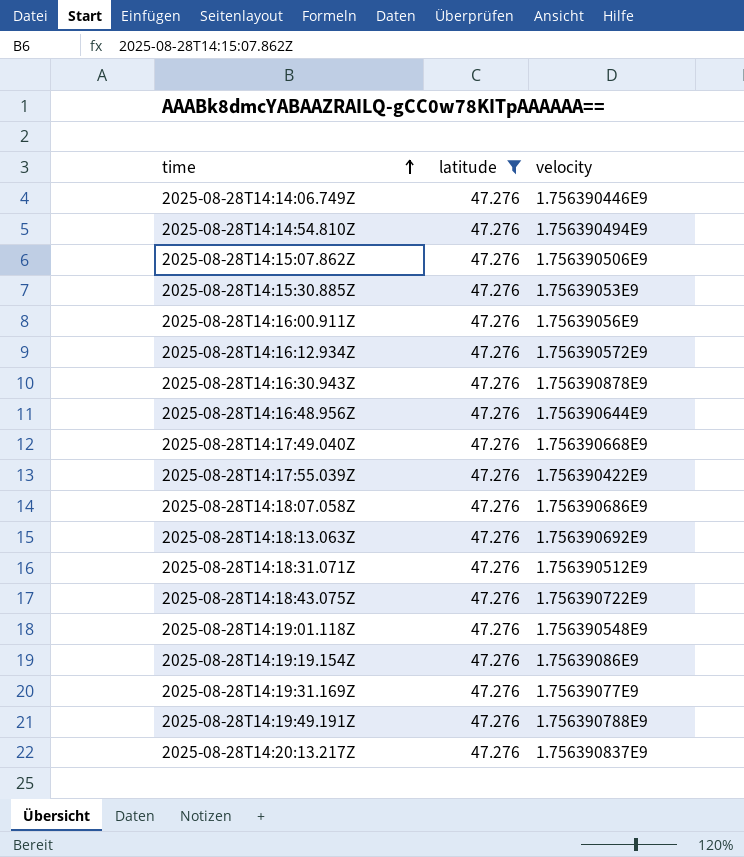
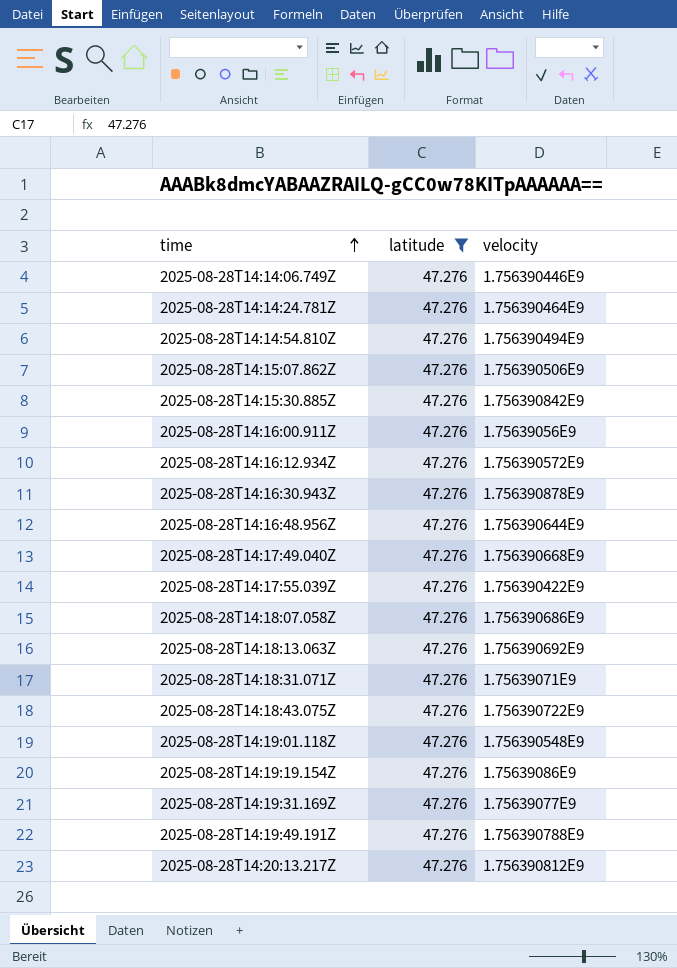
row 2025-08-28T14:14:24.781Z: none -> 47.276 | 1.756390464E9
2025-08-28T14:15:30.885Z | velocity: 1.75639053E9 -> 1.756390842E9
2025-08-28T14:18:31.071Z | velocity: 1.756390512E9 -> 1.75639071E9
2025-08-28T14:20:13.217Z | velocity: 1.756390837E9 -> 1.756390812E9

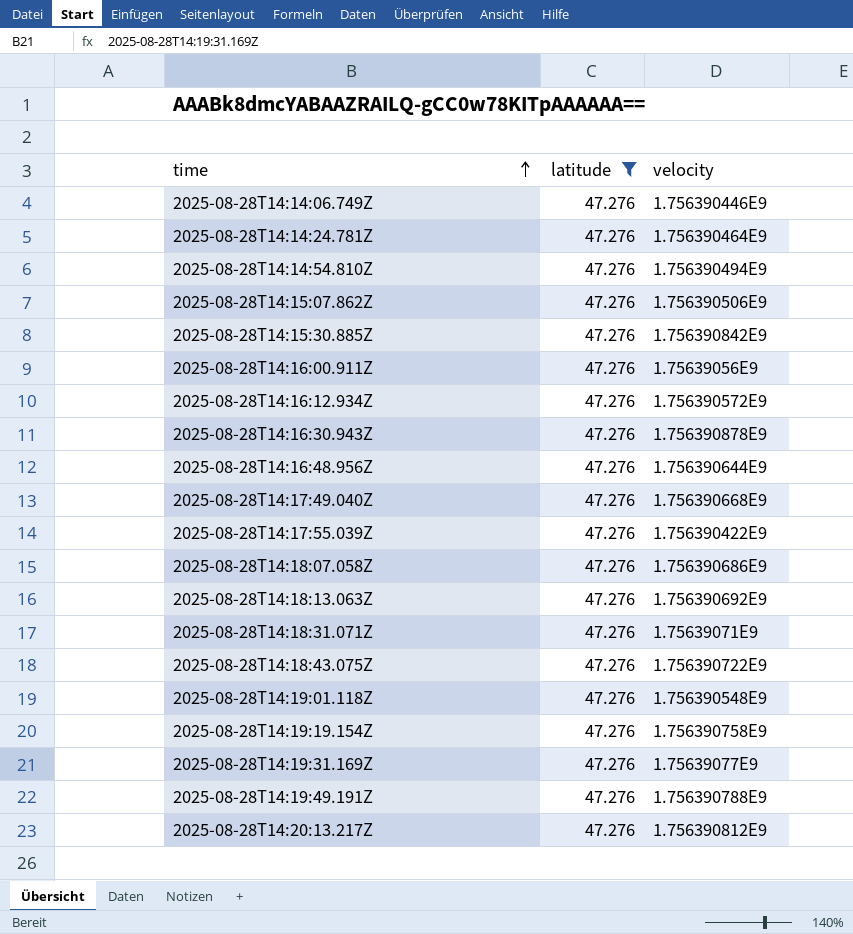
2025-08-28T14:19:19.154Z | velocity: 1.75639086E9 -> 1.756390758E9

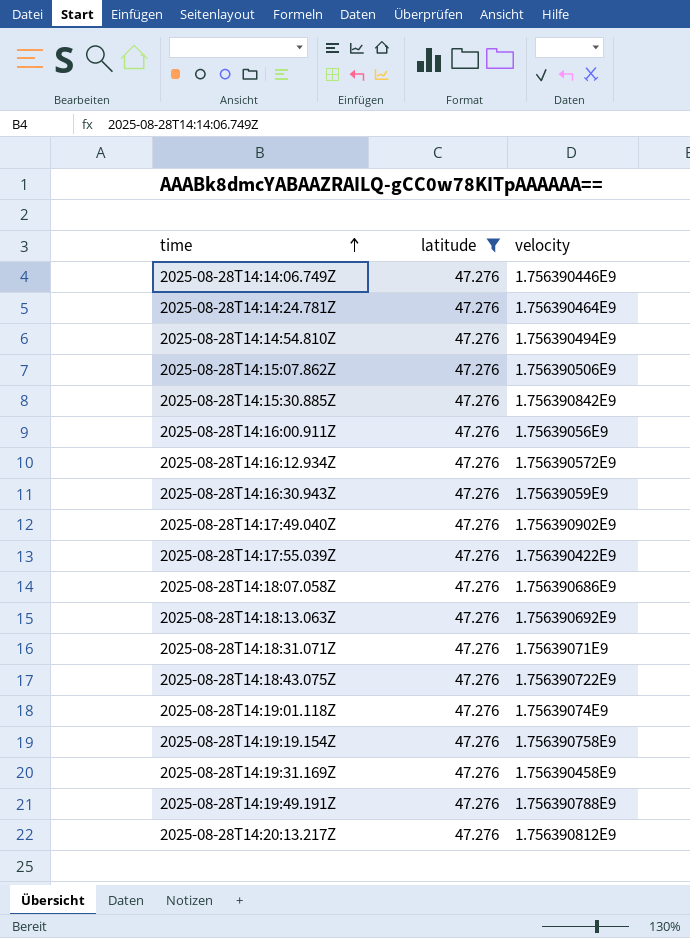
row 2025-08-28T14:16:48.956Z: 47.276 | 1.756390644E9 -> none
2025-08-28T14:16:30.943Z | velocity: 1.756390878E9 -> 1.75639059E9
2025-08-28T14:17:49.040Z | velocity: 1.756390668E9 -> 1.756390902E9
2025-08-28T14:19:01.118Z | velocity: 1.756390548E9 -> 1.75639074E9
2025-08-28T14:19:31.169Z | velocity: 1.75639077E9 -> 1.756390458E9

